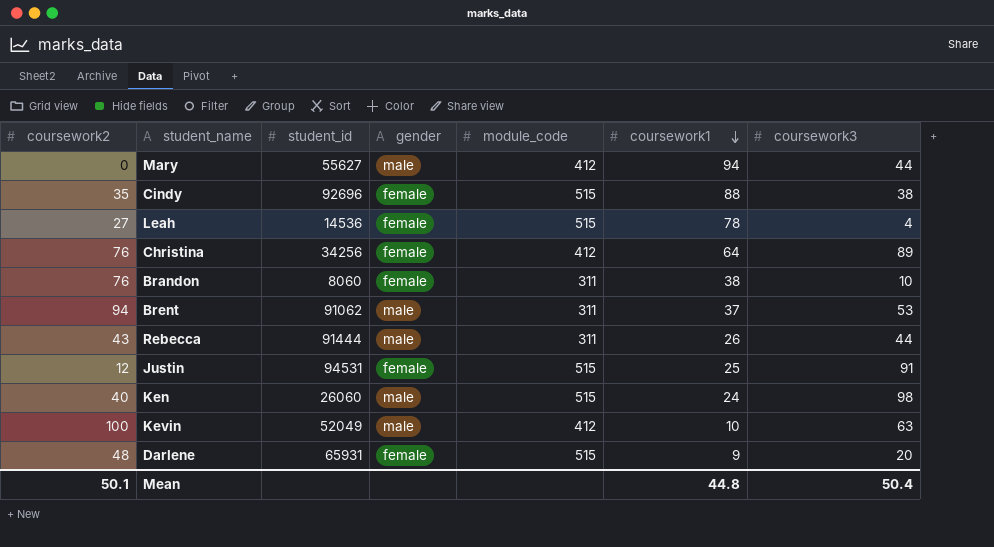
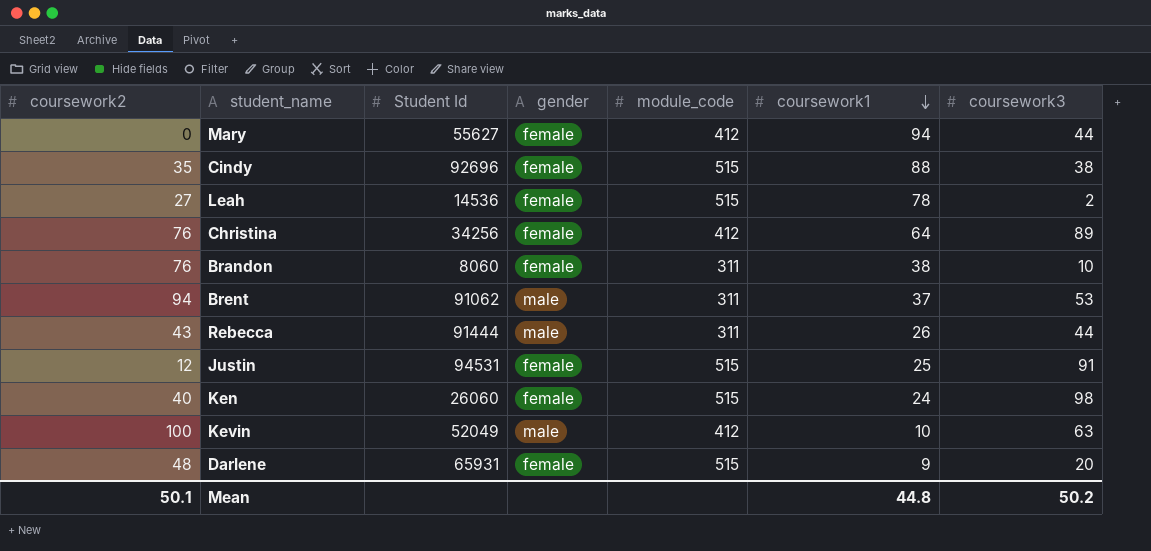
column name: student_id -> Student Id
Mary | gender: male -> female
Leah | coursework3: 4 -> 2
Ken | gender: male -> female
Mean | coursework3: 50.4 -> 50.2

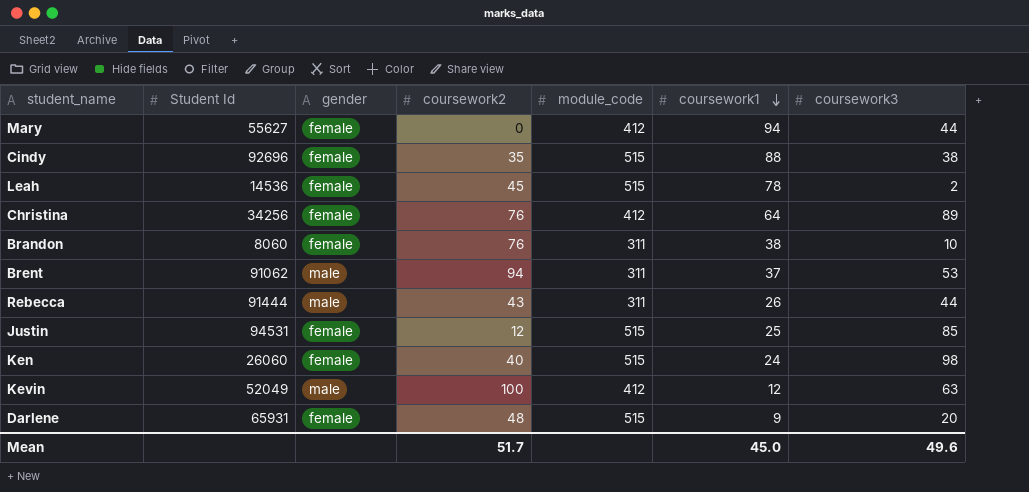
column coursework2 | position: 1 -> 4
Leah | coursework2: 27 -> 45
Justin | coursework3: 91 -> 85
Kevin | coursework1: 10 -> 12
Mean | coursework2: 50.1 -> 51.7
Mean | coursework1: 44.8 -> 45.0
Mean | coursework3: 50.2 -> 49.6

